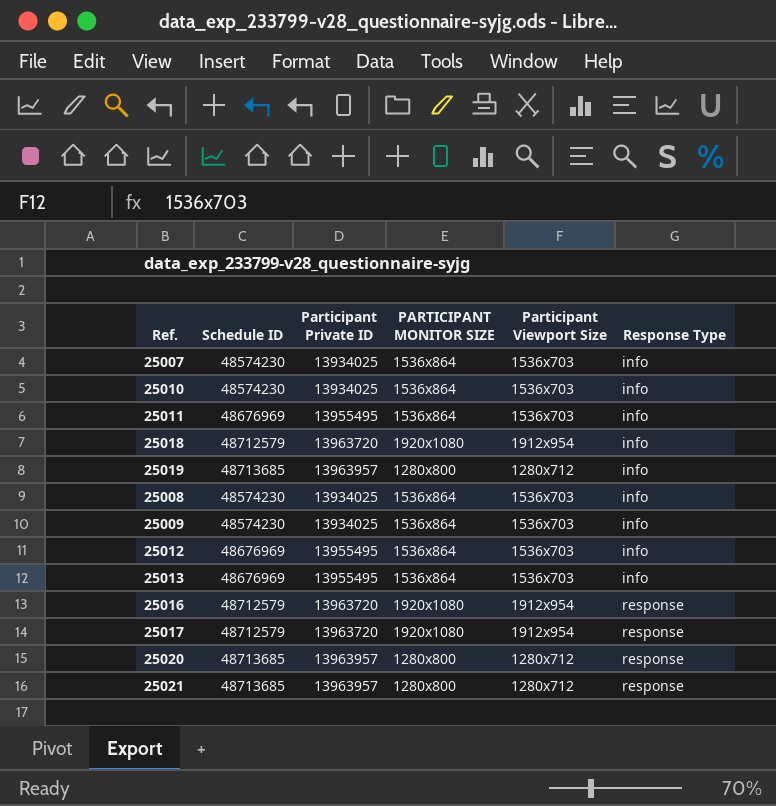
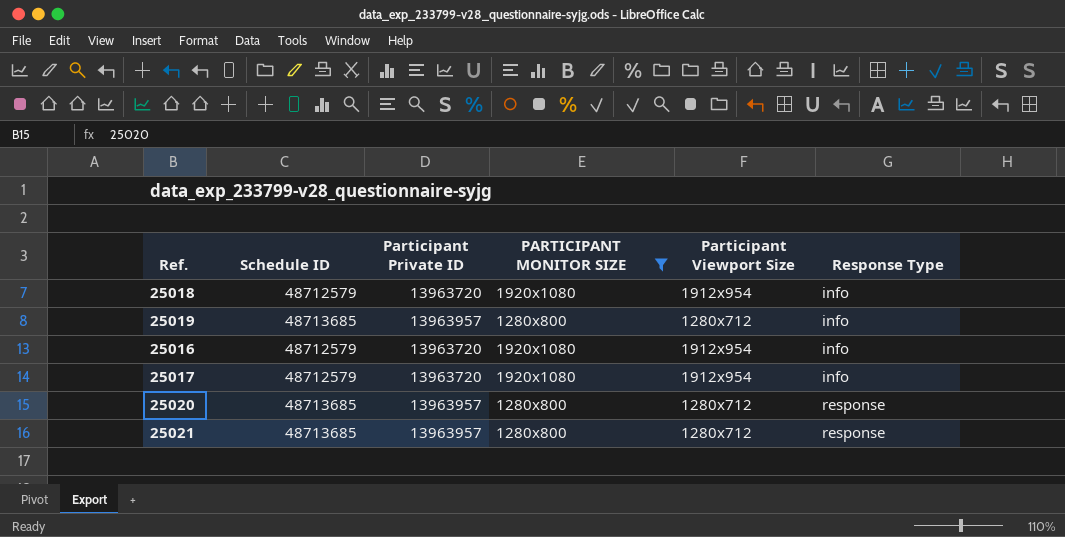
filter: none -> PARTICIPANT MONITOR SIZE != 1536x864
25016 | Response Type: response -> info
25017 | Response Type: response -> info

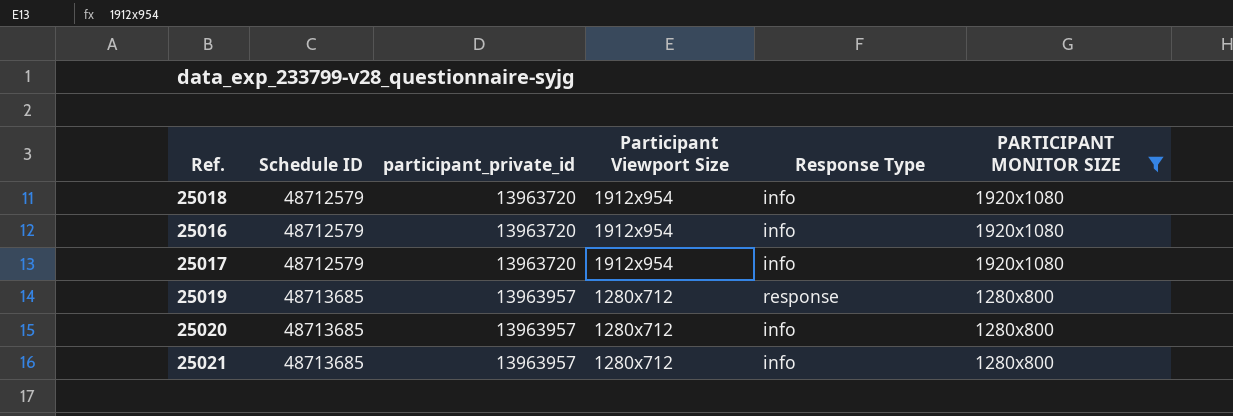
row order: Response Type ascending -> Schedule ID ascending
column name: Participant Private ID -> participant_private_id
column PARTICIPANT MONITOR SIZE | position: 4 -> 6
25019 | Response Type: info -> response
25020 | Response Type: response -> info
25021 | Response Type: response -> info

